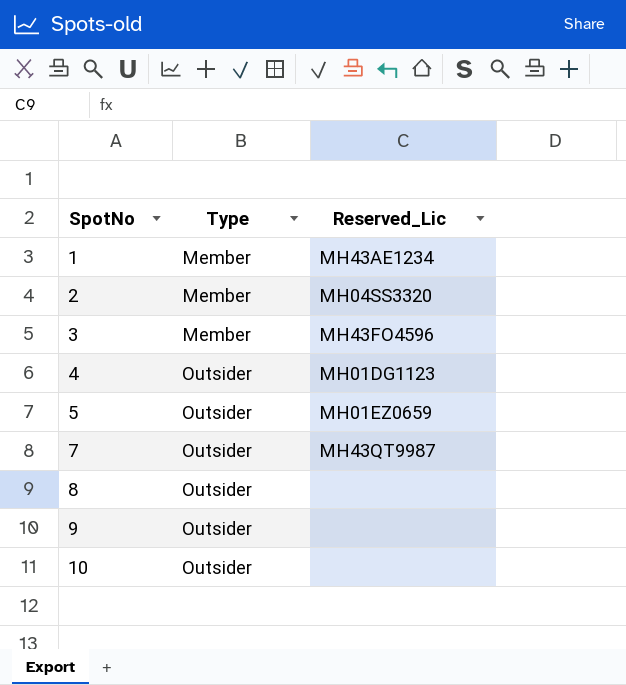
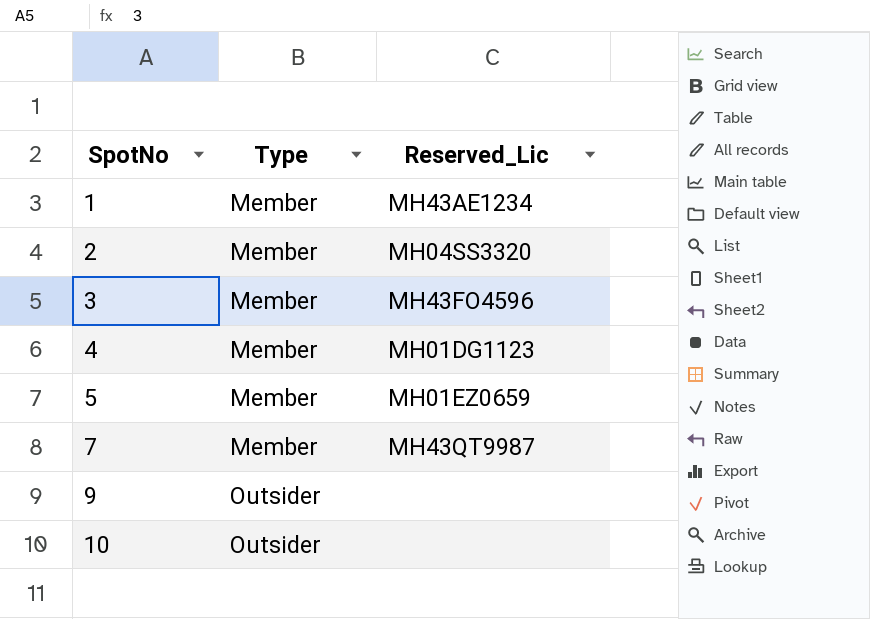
row 8: Outsider | none -> none
4 | Type: Outsider -> Member
5 | Type: Outsider -> Member
7 | Type: Outsider -> Member

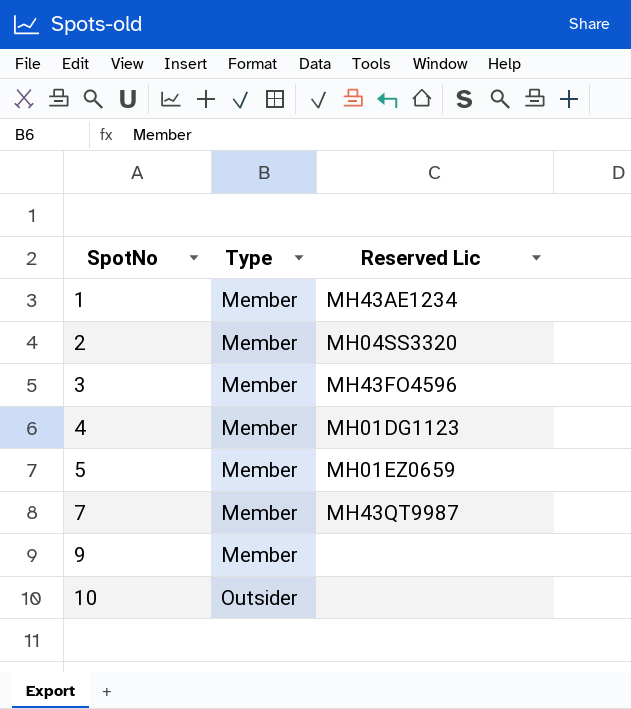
column name: Reserved_Lic -> Reserved Lic
9 | Type: Outsider -> Member

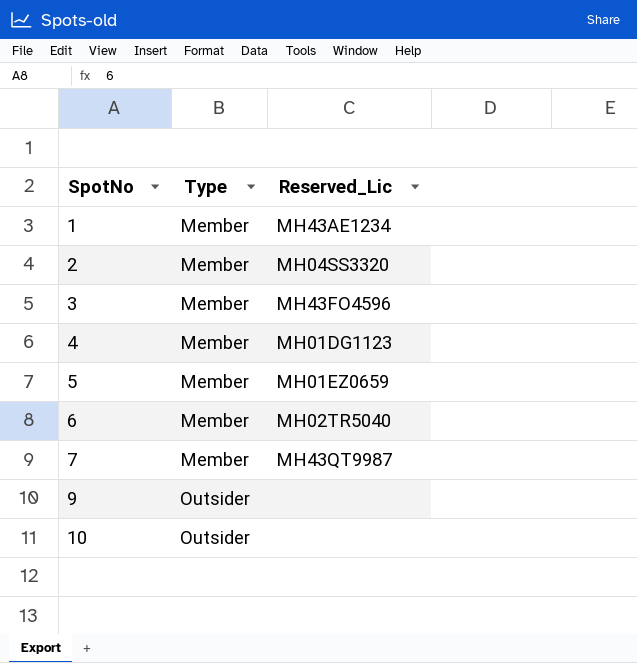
column name: Reserved Lic -> Reserved_Lic
row 6: none -> Member | MH02TR5040
9 | Type: Member -> Outsider

